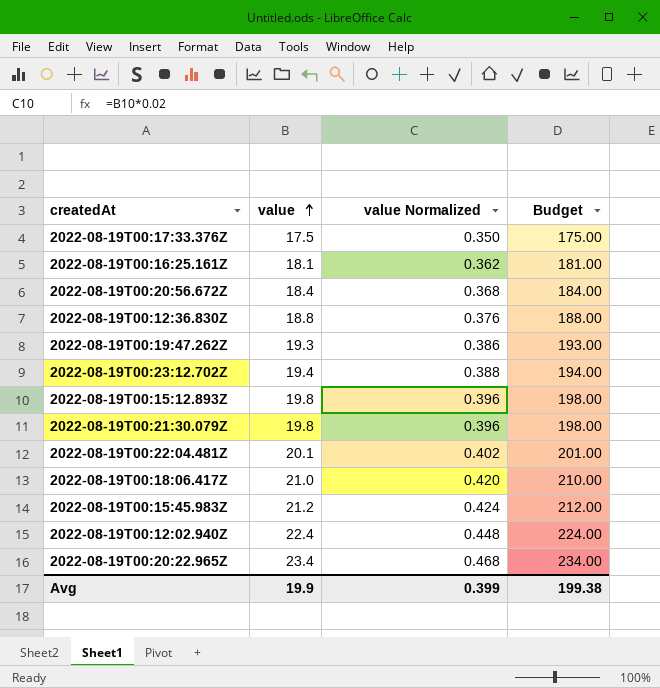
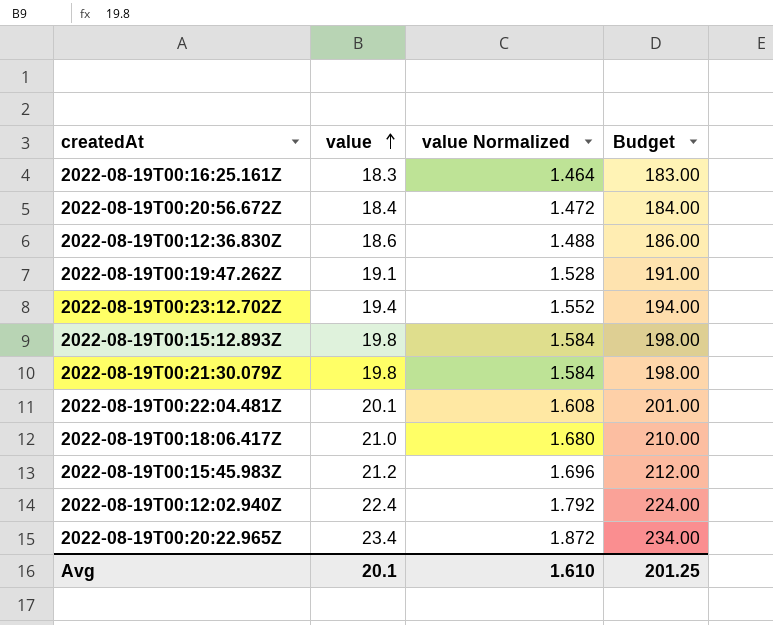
column value Normalized | formula: [value] * 0.02 -> [value] * 0.08
row 2022-08-19T00:17:33.376Z: 17.5 | 0.350 | 175.00 -> none
2022-08-19T00:16:25.161Z | value: 18.1 -> 18.3
2022-08-19T00:16:25.161Z | Budget: 181.00 -> 183.00
2022-08-19T00:12:36.830Z | value: 18.8 -> 18.6
2022-08-19T00:12:36.830Z | Budget: 188.00 -> 186.00
2022-08-19T00:19:47.262Z | value: 19.3 -> 19.1
2022-08-19T00:19:47.262Z | Budget: 193.00 -> 191.00
Avg | value: 19.9 -> 20.1
Avg | value Normalized: 0.399 -> 1.610
Avg | Budget: 199.38 -> 201.25

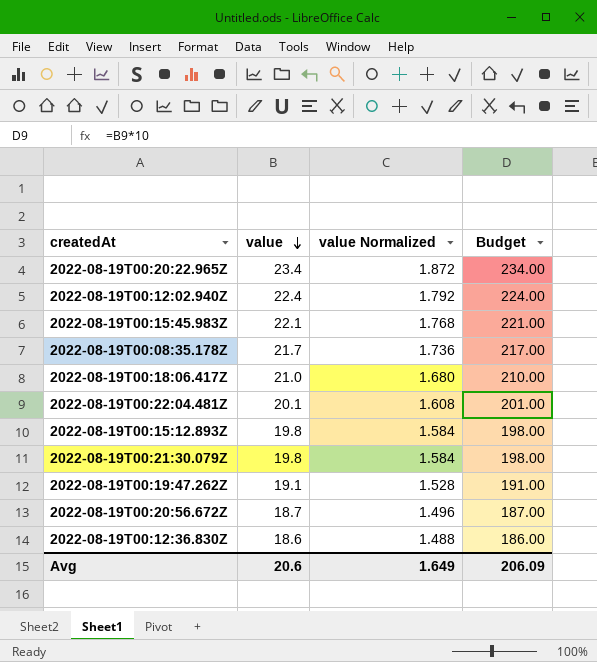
row order: value ascending -> value descending
row 2022-08-19T00:16:25.161Z: 18.3 | 1.464 | 183.00 -> none
row 2022-08-19T00:23:12.702Z: 19.4 | 1.552 | 194.00 -> none
2022-08-19T00:15:45.983Z | value: 21.2 -> 22.1
2022-08-19T00:15:45.983Z | value Normalized: 1.696 -> 1.768
2022-08-19T00:15:45.983Z | Budget: 212.00 -> 221.00
row 2022-08-19T00:08:35.178Z: none -> 21.7 | 1.736 | 217.00
2022-08-19T00:20:56.672Z | value: 18.4 -> 18.7
2022-08-19T00:20:56.672Z | value Normalized: 1.472 -> 1.496
2022-08-19T00:20:56.672Z | Budget: 184.00 -> 187.00
Avg | value: 20.1 -> 20.6
Avg | value Normalized: 1.610 -> 1.649
Avg | Budget: 201.25 -> 206.09

